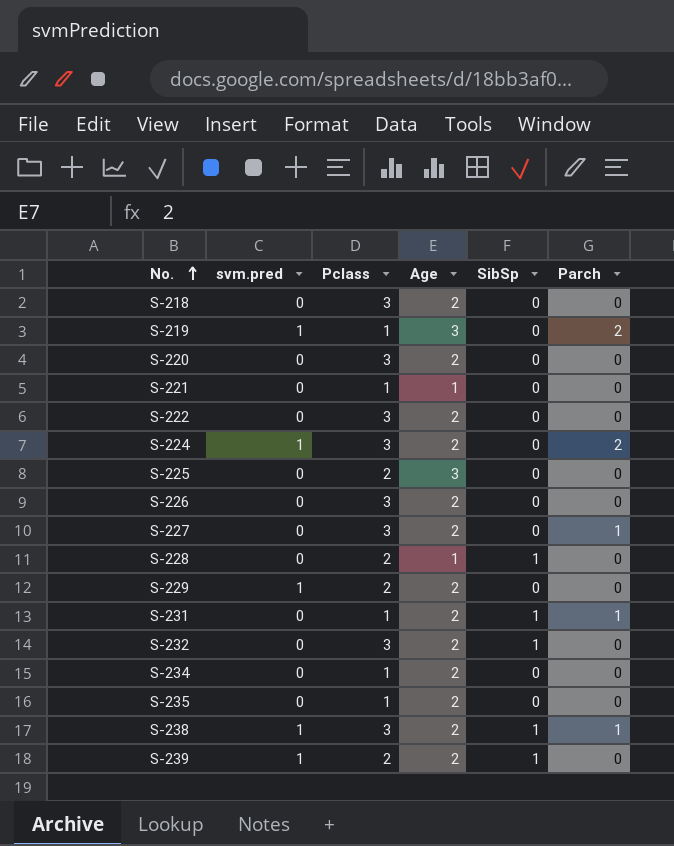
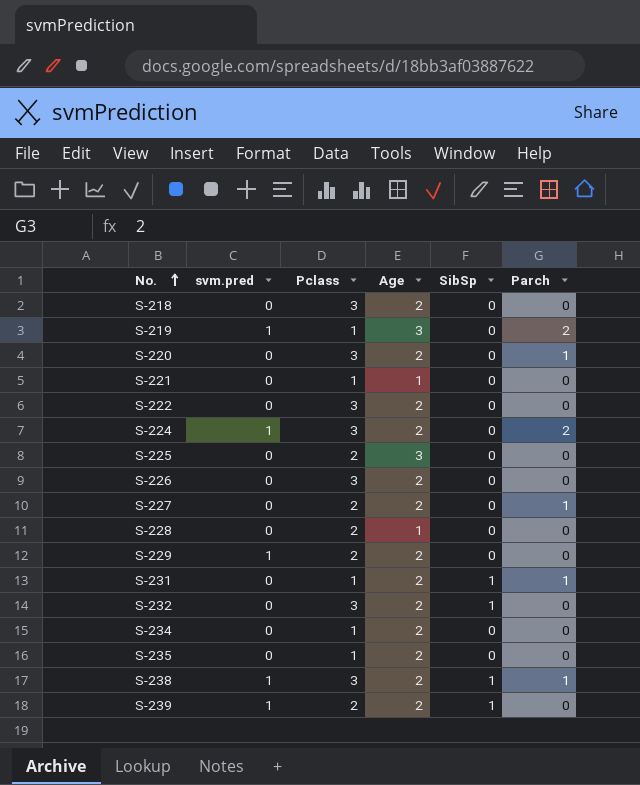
S-220 | Parch: 0 -> 1
S-227 | Pclass: 3 -> 2
S-228 | SibSp: 1 -> 0

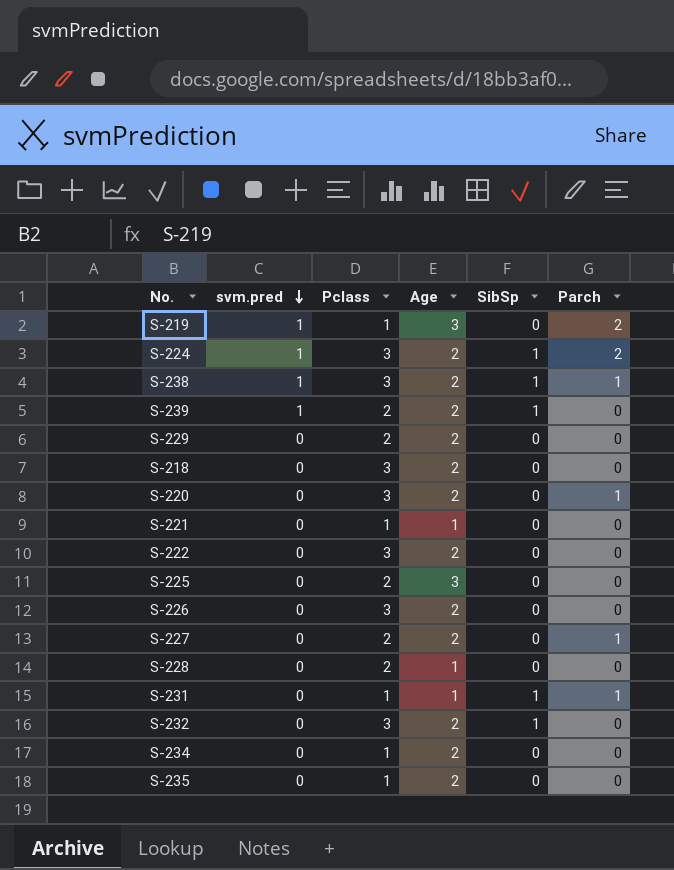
row order: No. ascending -> svm.pred descending
S-224 | SibSp: 0 -> 1
S-229 | svm.pred: 1 -> 0
S-231 | Age: 2 -> 1

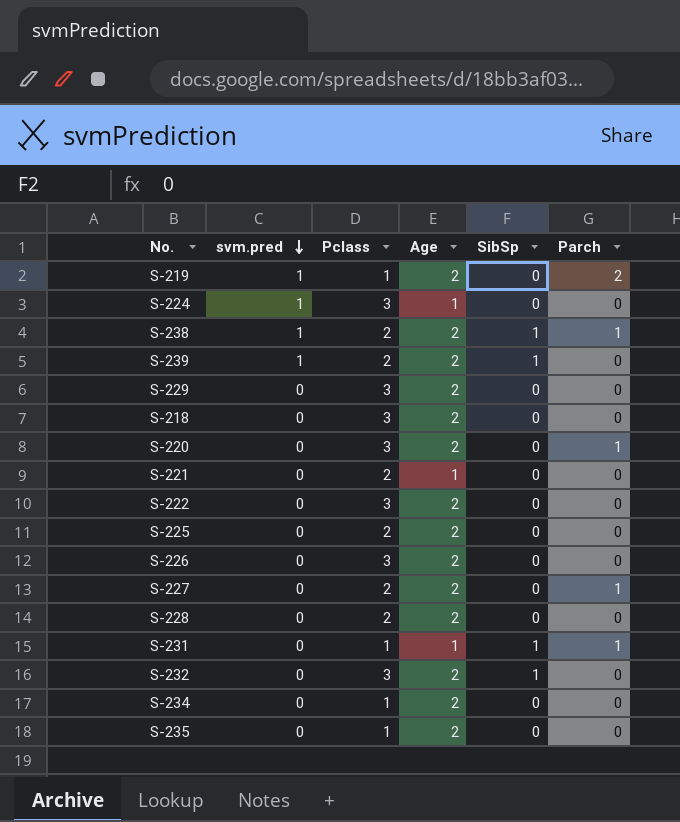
S-219 | Age: 3 -> 2
S-224 | Age: 2 -> 1
S-224 | SibSp: 1 -> 0
S-224 | Parch: 2 -> 0
S-238 | Pclass: 3 -> 2
S-229 | Pclass: 2 -> 3
S-221 | Pclass: 1 -> 2
S-225 | Age: 3 -> 2
S-228 | Age: 1 -> 2

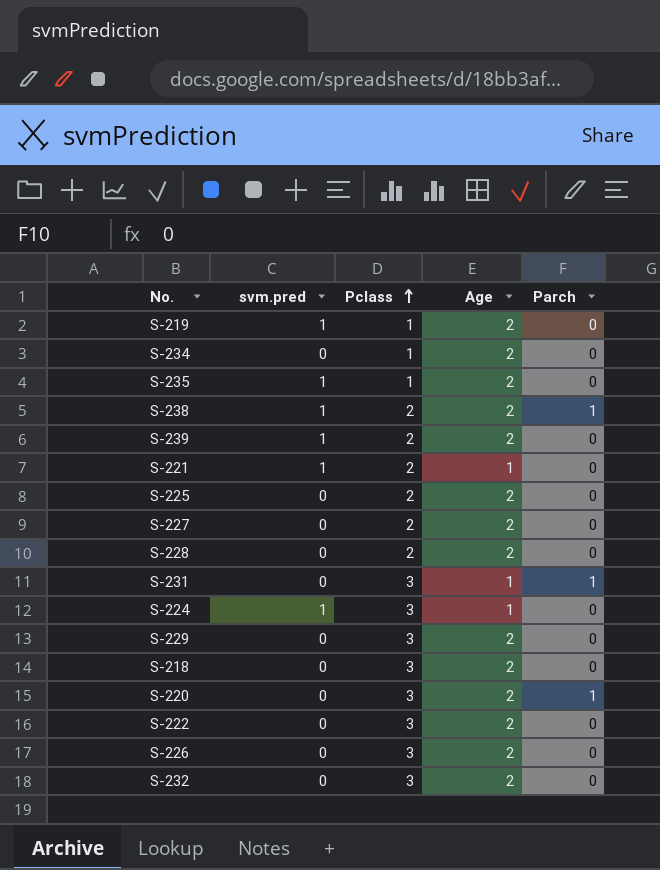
row order: svm.pred descending -> Pclass ascending
column SibSp | position: 5 -> none
S-219 | Parch: 2 -> 0
S-235 | svm.pred: 0 -> 1
S-221 | svm.pred: 0 -> 1
S-227 | Parch: 1 -> 0
S-231 | Pclass: 1 -> 3

